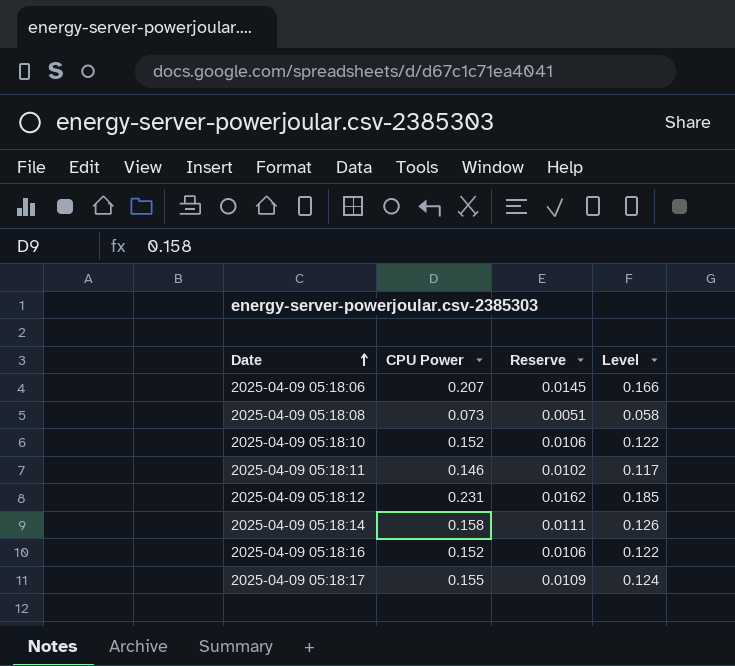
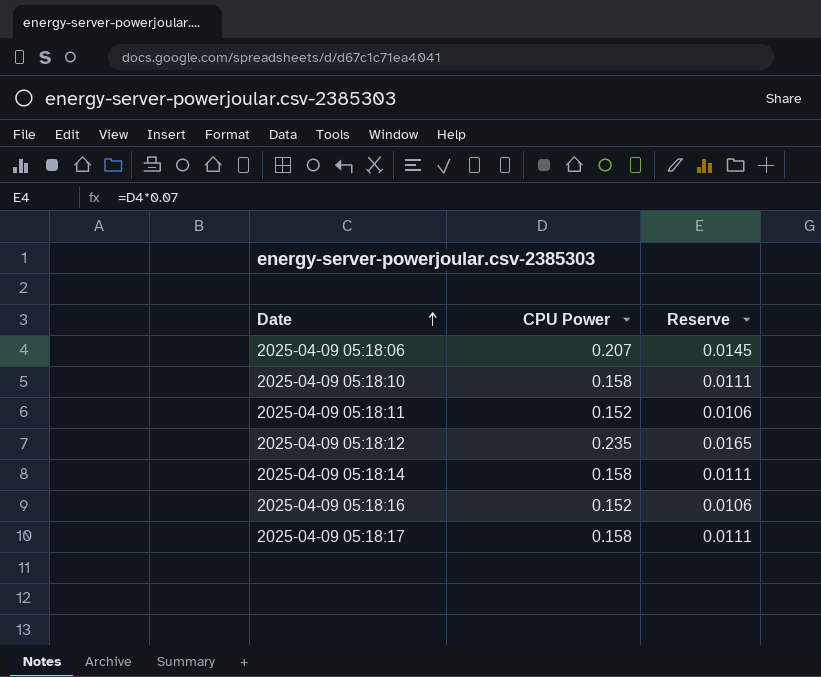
column Level | formula: [CPU Power] * 0.8 -> none
row 2025-04-09 05:18:08: 0.073 | 0.0051 | 0.058 -> none
2025-04-09 05:18:10 | CPU Power: 0.152 -> 0.158
2025-04-09 05:18:10 | Reserve: 0.0106 -> 0.0111
2025-04-09 05:18:11 | CPU Power: 0.146 -> 0.152
2025-04-09 05:18:11 | Reserve: 0.0102 -> 0.0106
2025-04-09 05:18:12 | CPU Power: 0.231 -> 0.235
2025-04-09 05:18:12 | Reserve: 0.0162 -> 0.0165
2025-04-09 05:18:17 | CPU Power: 0.155 -> 0.158
2025-04-09 05:18:17 | Reserve: 0.0109 -> 0.0111

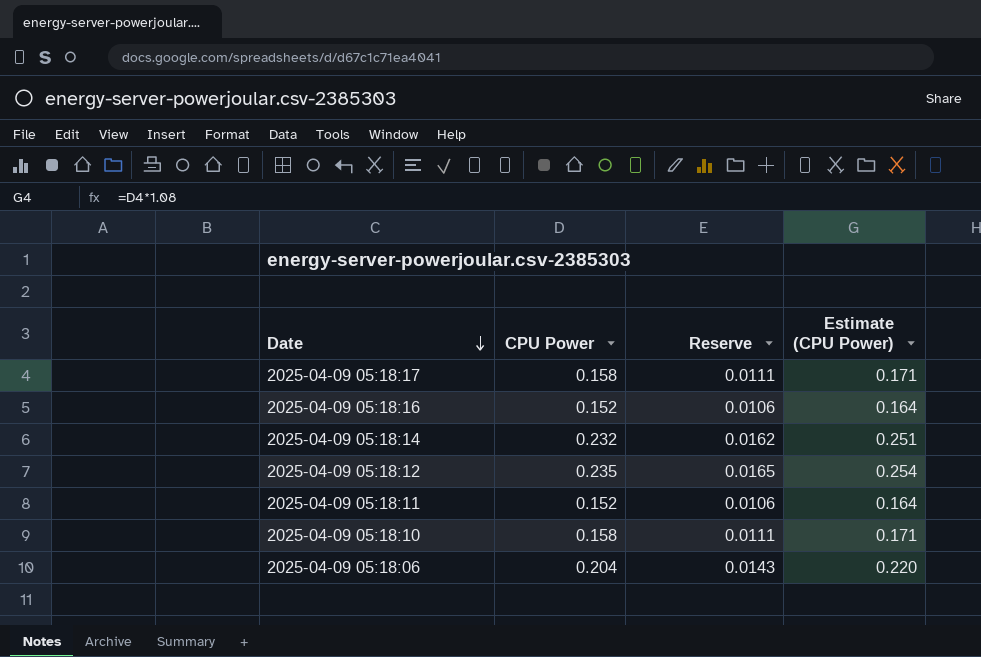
row order: Date ascending -> Date descending
column Estimate (CPU Power) | formula: none -> [CPU Power] * 1.08
2025-04-09 05:18:14 | CPU Power: 0.158 -> 0.232
2025-04-09 05:18:14 | Reserve: 0.0111 -> 0.0162
2025-04-09 05:18:06 | CPU Power: 0.207 -> 0.204
2025-04-09 05:18:06 | Reserve: 0.0145 -> 0.0143

